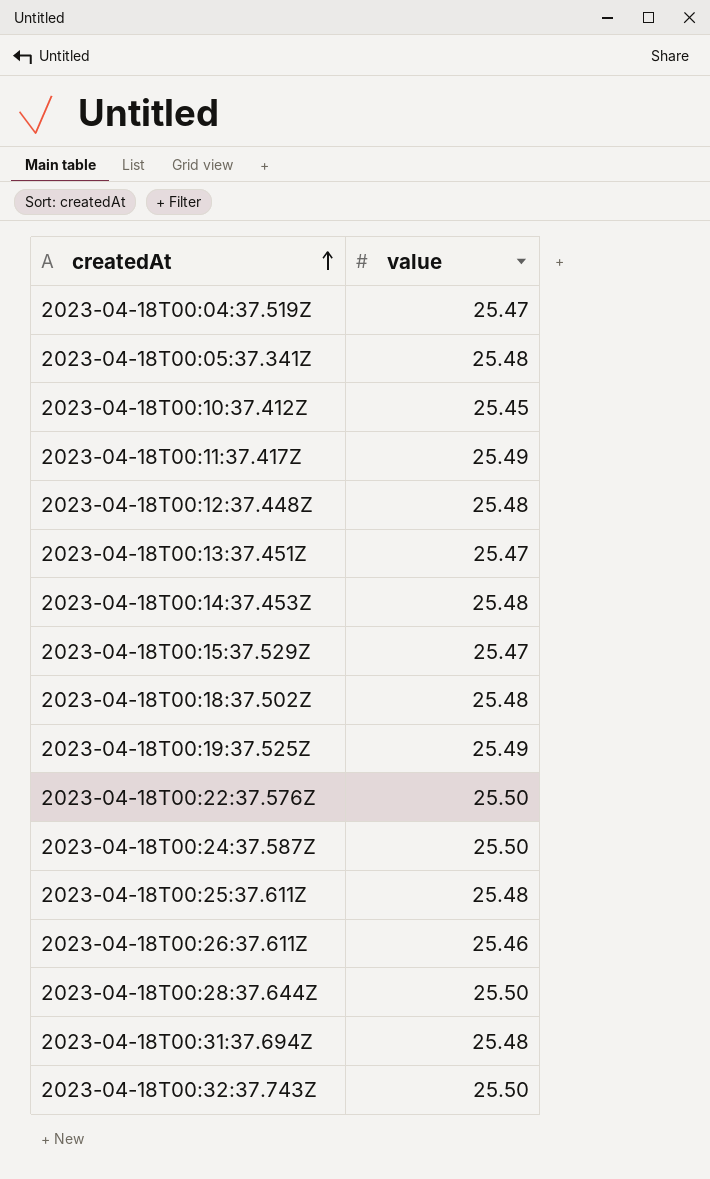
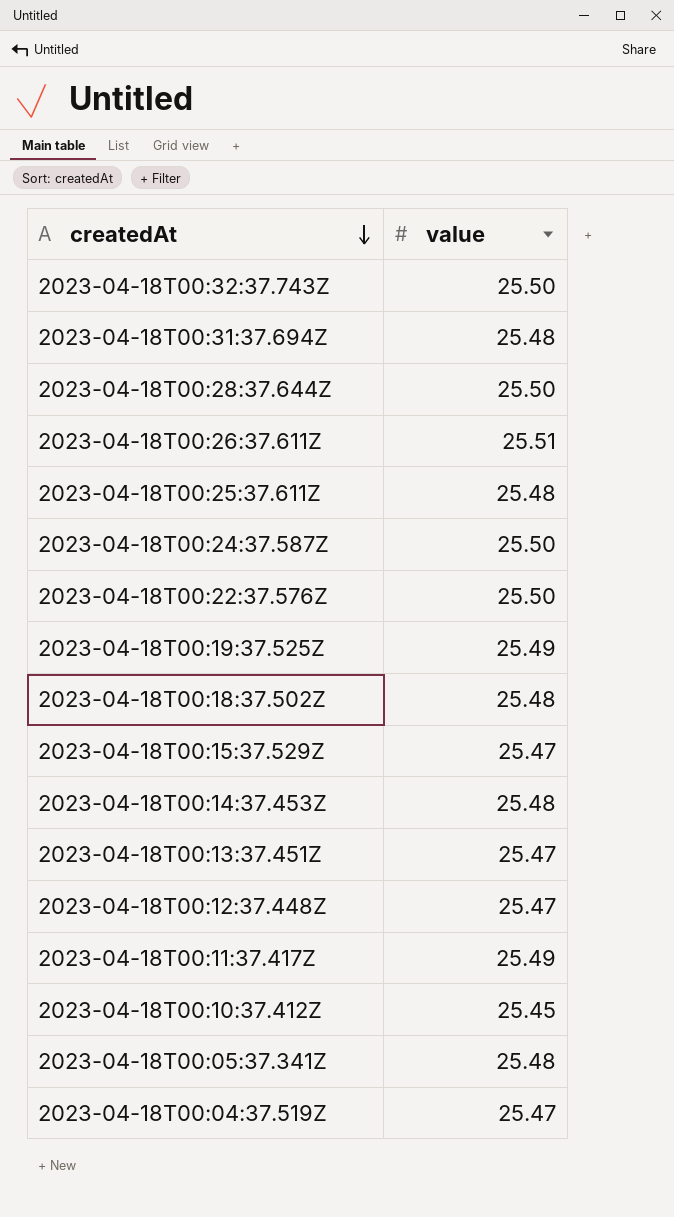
row order: createdAt ascending -> createdAt descending
2023-04-18T00:26:37.611Z | value: 25.46 -> 25.51
2023-04-18T00:12:37.448Z | value: 25.48 -> 25.47

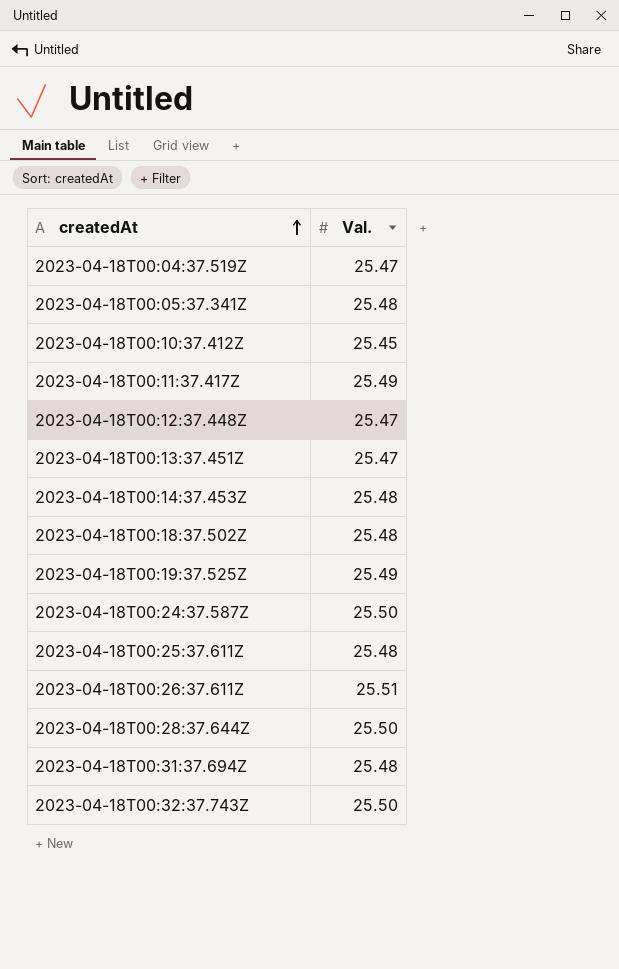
row order: createdAt descending -> createdAt ascending
column name: value -> Val.
row 2023-04-18T00:22:37.576Z: 25.50 -> none
row 2023-04-18T00:15:37.529Z: 25.47 -> none

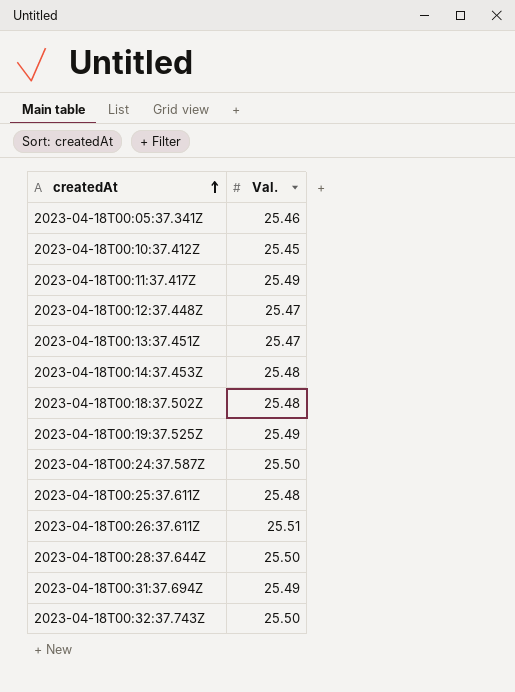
row 2023-04-18T00:04:37.519Z: 25.47 -> none
2023-04-18T00:05:37.341Z | Val.: 25.48 -> 25.46
2023-04-18T00:31:37.694Z | Val.: 25.48 -> 25.49

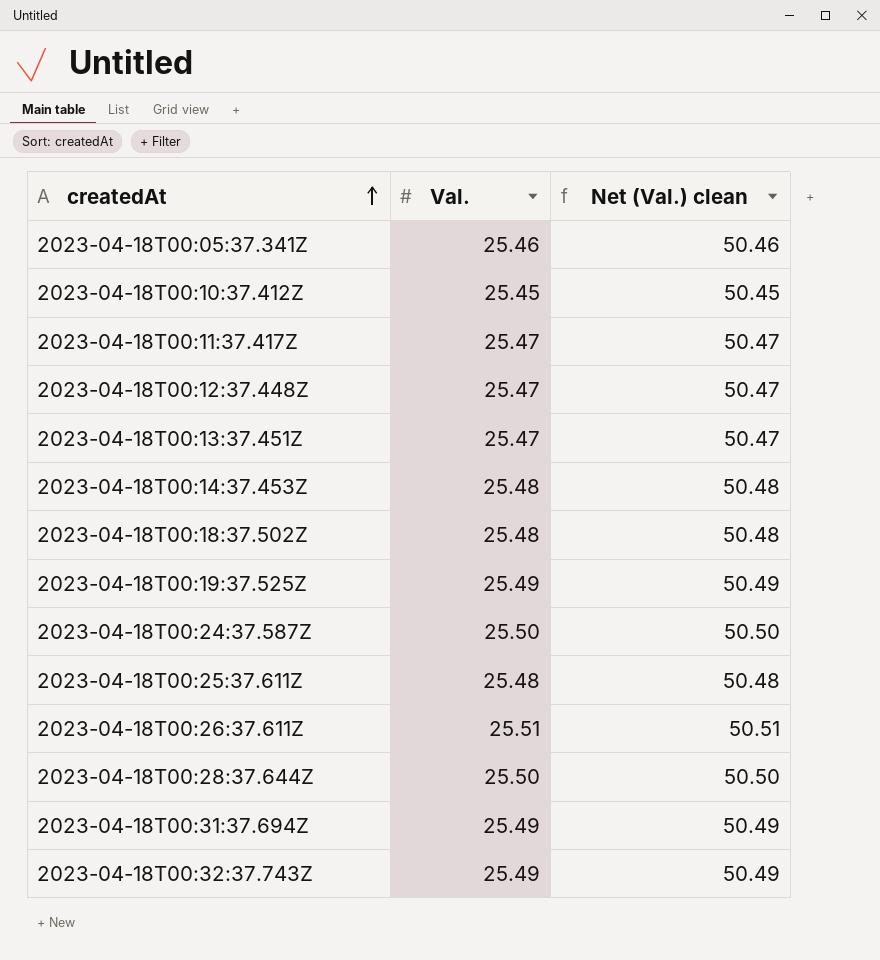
column Net (Val.) clean | formula: none -> [Val.] + 25
2023-04-18T00:11:37.417Z | Val.: 25.49 -> 25.47
2023-04-18T00:32:37.743Z | Val.: 25.50 -> 25.49

